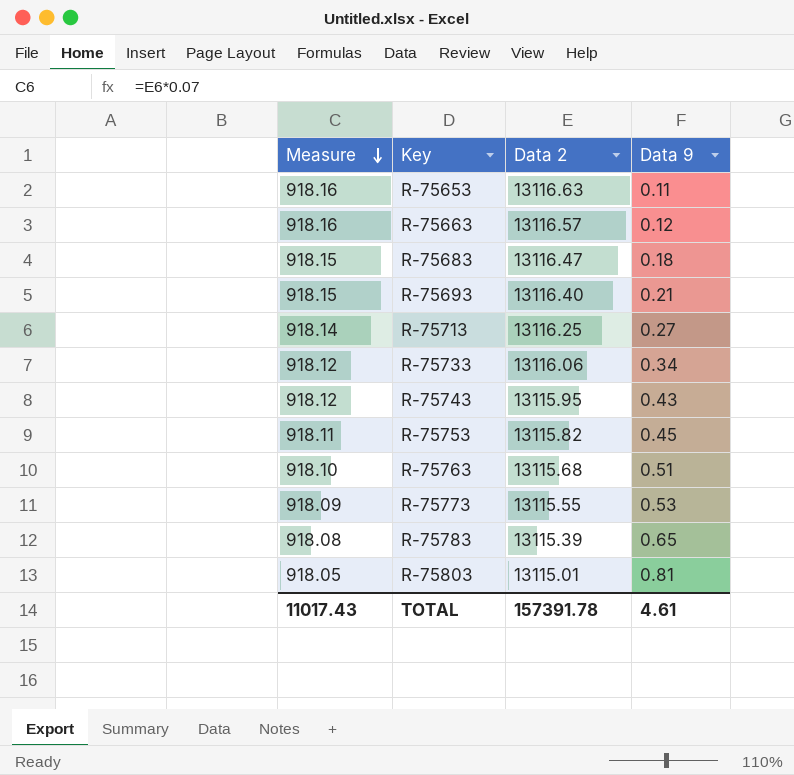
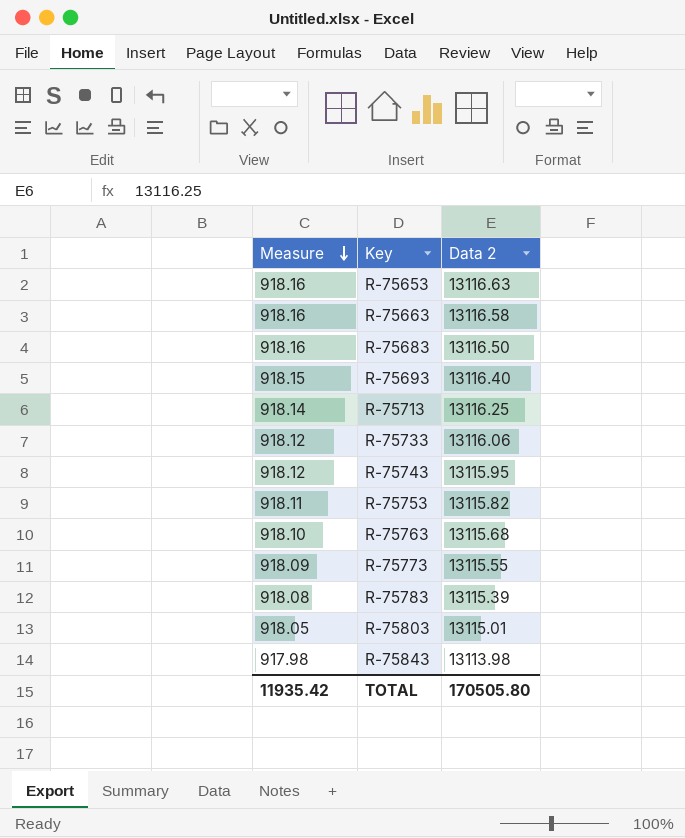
column Data 9 | position: 4 -> none
R-75663 | Data 2: 13116.57 -> 13116.58
R-75683 | Measure: 918.15 -> 918.16
R-75683 | Data 2: 13116.47 -> 13116.50
row R-75843: none -> 917.98 | 13113.98
TOTAL | Measure: 11017.43 -> 11935.42
TOTAL | Data 2: 157391.78 -> 170505.80

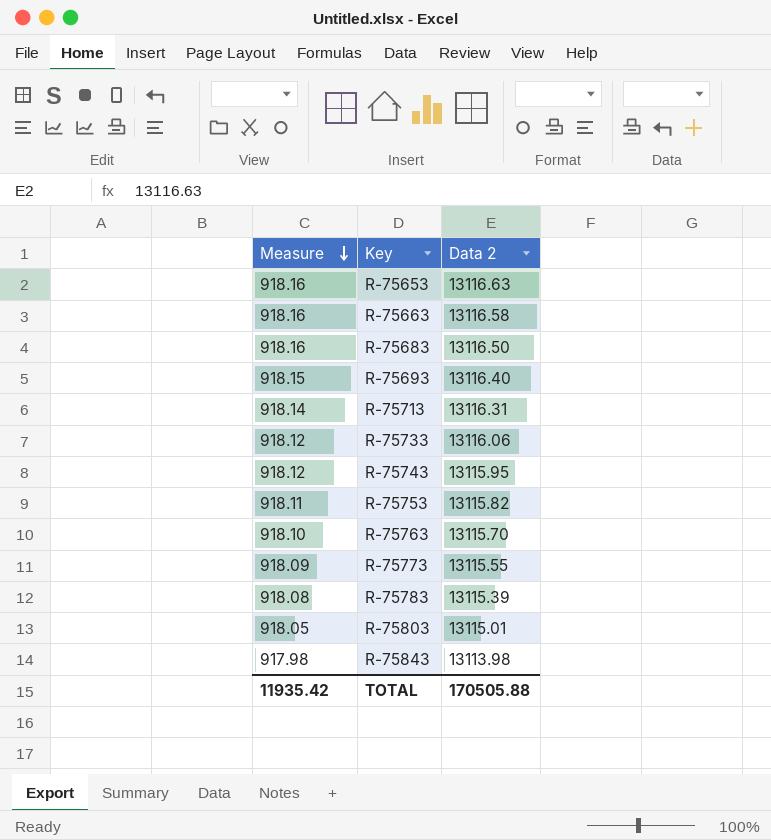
R-75713 | Data 2: 13116.25 -> 13116.31
R-75763 | Data 2: 13115.68 -> 13115.70
TOTAL | Data 2: 170505.80 -> 170505.88

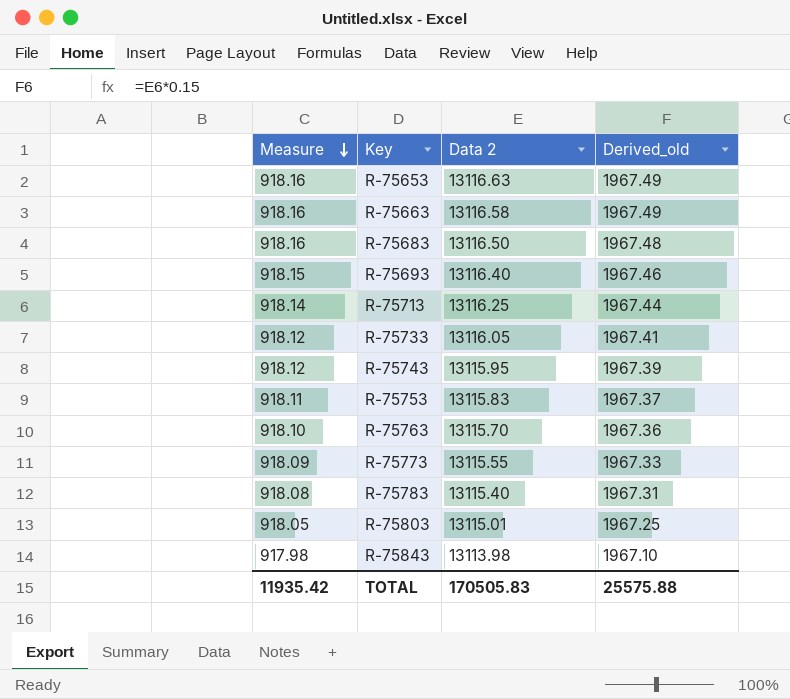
column Derived_old | formula: none -> [Data 2] * 0.15
R-75713 | Data 2: 13116.31 -> 13116.25
R-75733 | Data 2: 13116.06 -> 13116.05
R-75753 | Data 2: 13115.82 -> 13115.83
R-75783 | Data 2: 13115.39 -> 13115.40
TOTAL | Data 2: 170505.88 -> 170505.83

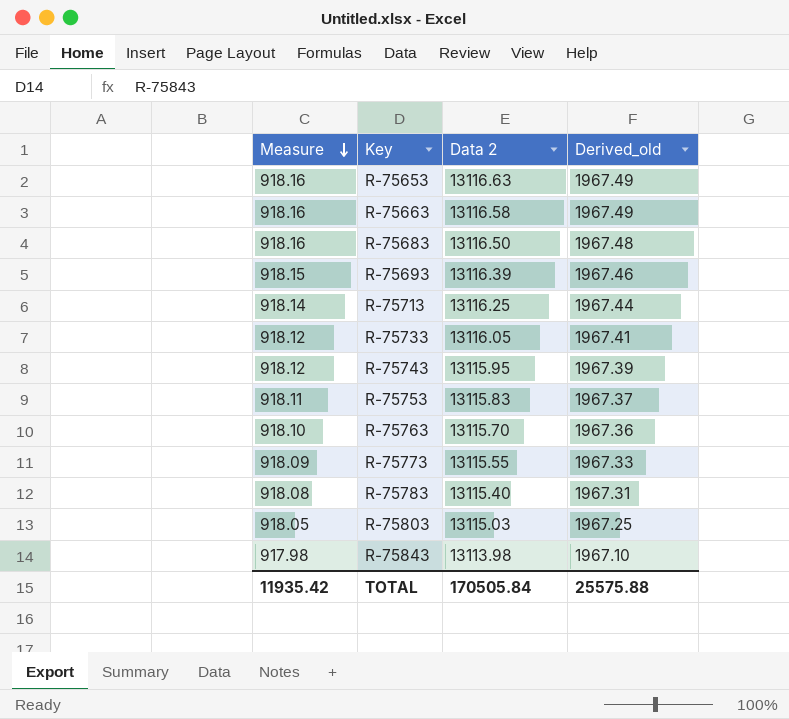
R-75693 | Data 2: 13116.40 -> 13116.39
R-75803 | Data 2: 13115.01 -> 13115.03
TOTAL | Data 2: 170505.83 -> 170505.84

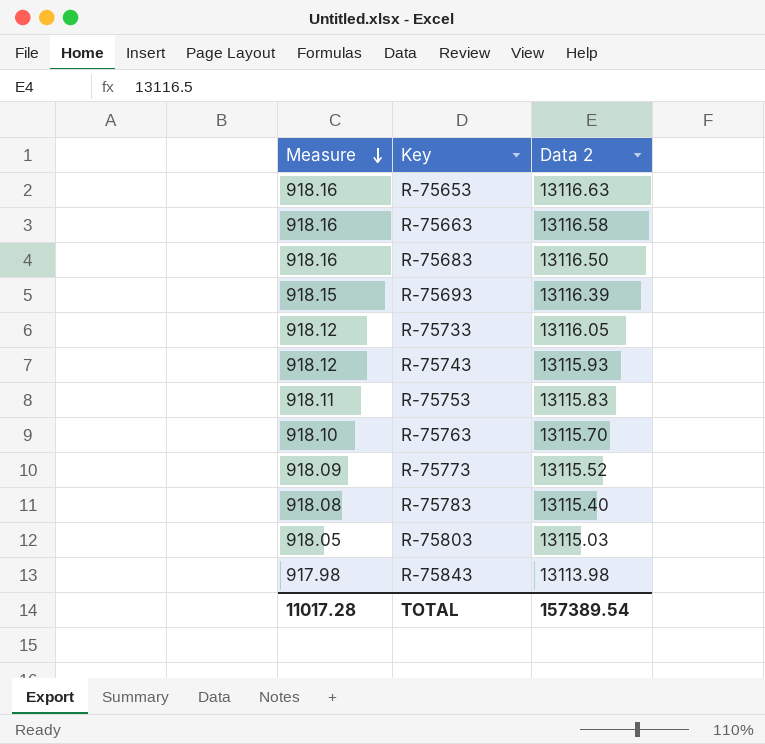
column Derived_old | formula: [Data 2] * 0.15 -> none
row R-75713: 918.14 | 13116.25 | 1967.44 -> none
R-75743 | Data 2: 13115.95 -> 13115.93
R-75773 | Data 2: 13115.55 -> 13115.52
TOTAL | Measure: 11935.42 -> 11017.28
TOTAL | Data 2: 170505.84 -> 157389.54

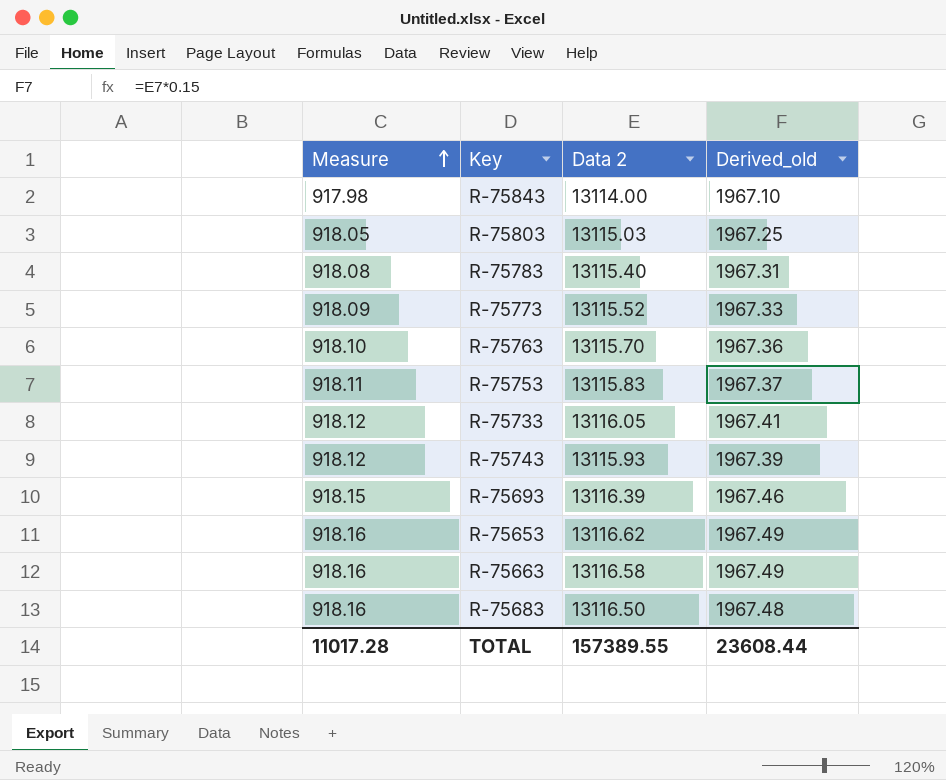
row order: Measure descending -> Measure ascending
column Derived_old | formula: none -> [Data 2] * 0.15
R-75843 | Data 2: 13113.98 -> 13114.00
R-75653 | Data 2: 13116.63 -> 13116.62
TOTAL | Data 2: 157389.54 -> 157389.55

